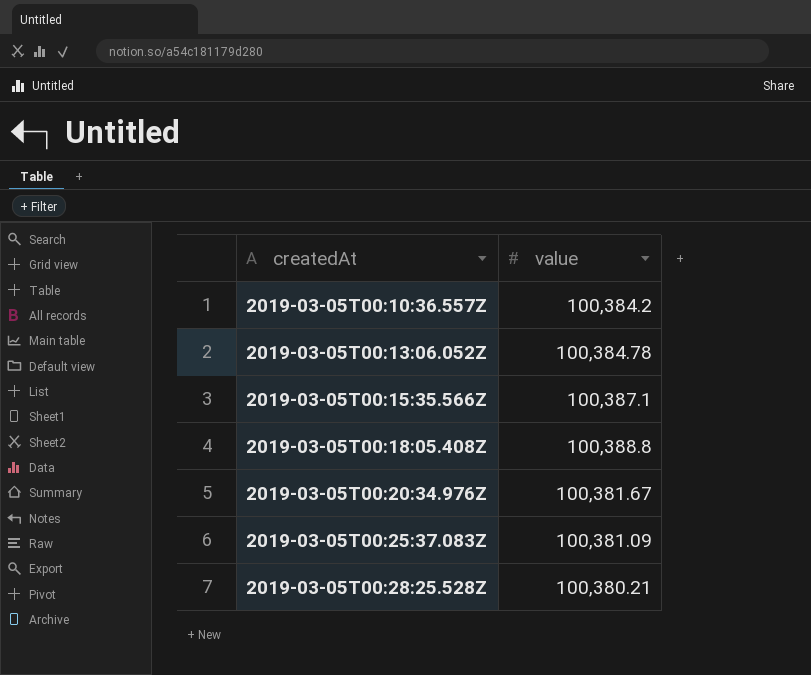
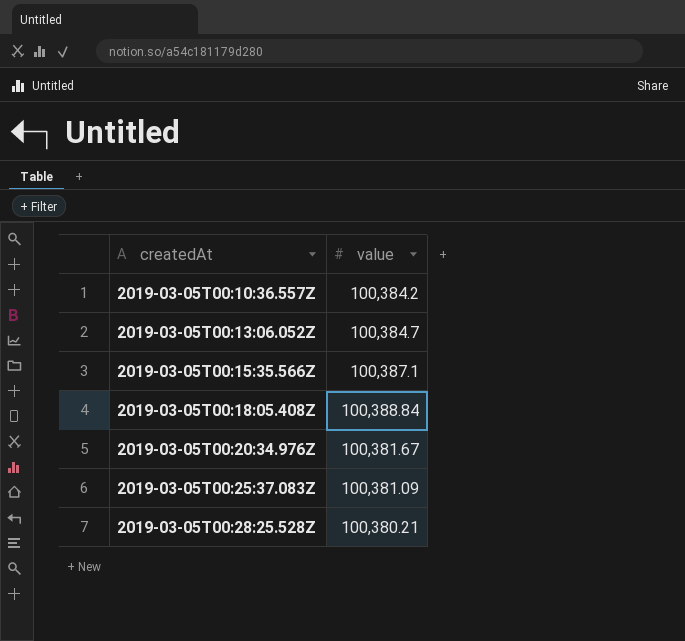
2019-03-05T00:13:06.052Z | value: 100,384.78 -> 100,384.7
2019-03-05T00:18:05.408Z | value: 100,388.8 -> 100,388.84

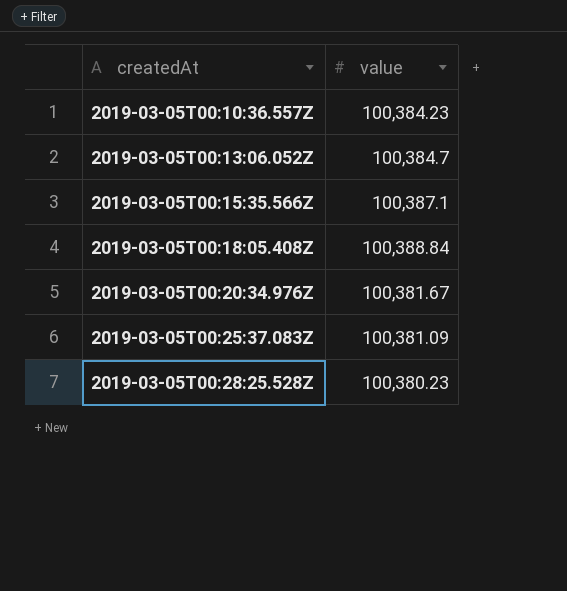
2019-03-05T00:10:36.557Z | value: 100,384.2 -> 100,384.23
2019-03-05T00:28:25.528Z | value: 100,380.21 -> 100,380.23

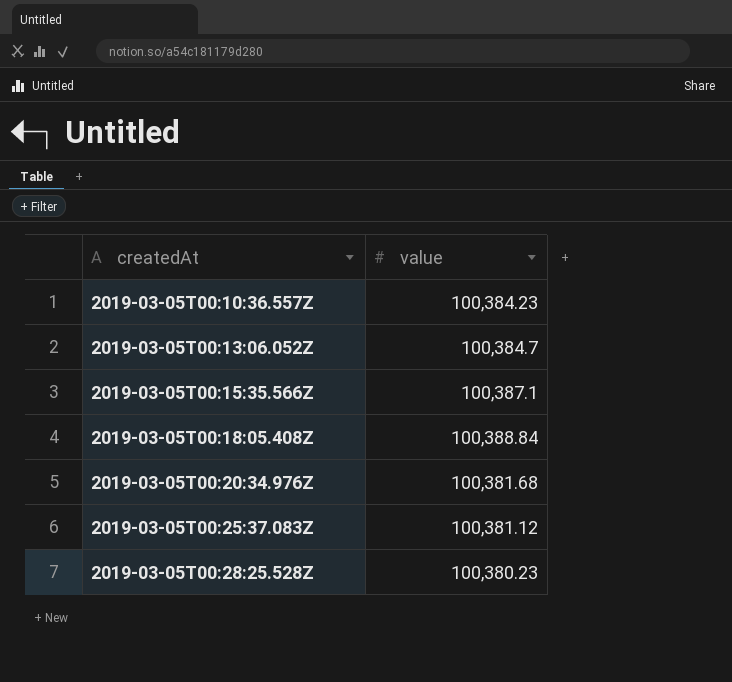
2019-03-05T00:20:34.976Z | value: 100,381.67 -> 100,381.68
2019-03-05T00:25:37.083Z | value: 100,381.09 -> 100,381.12

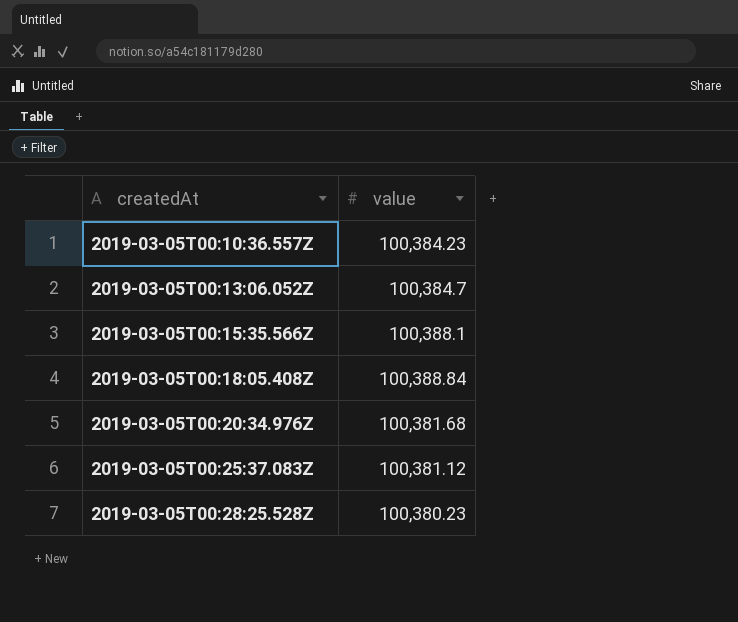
2019-03-05T00:15:35.566Z | value: 100,387.1 -> 100,388.1

